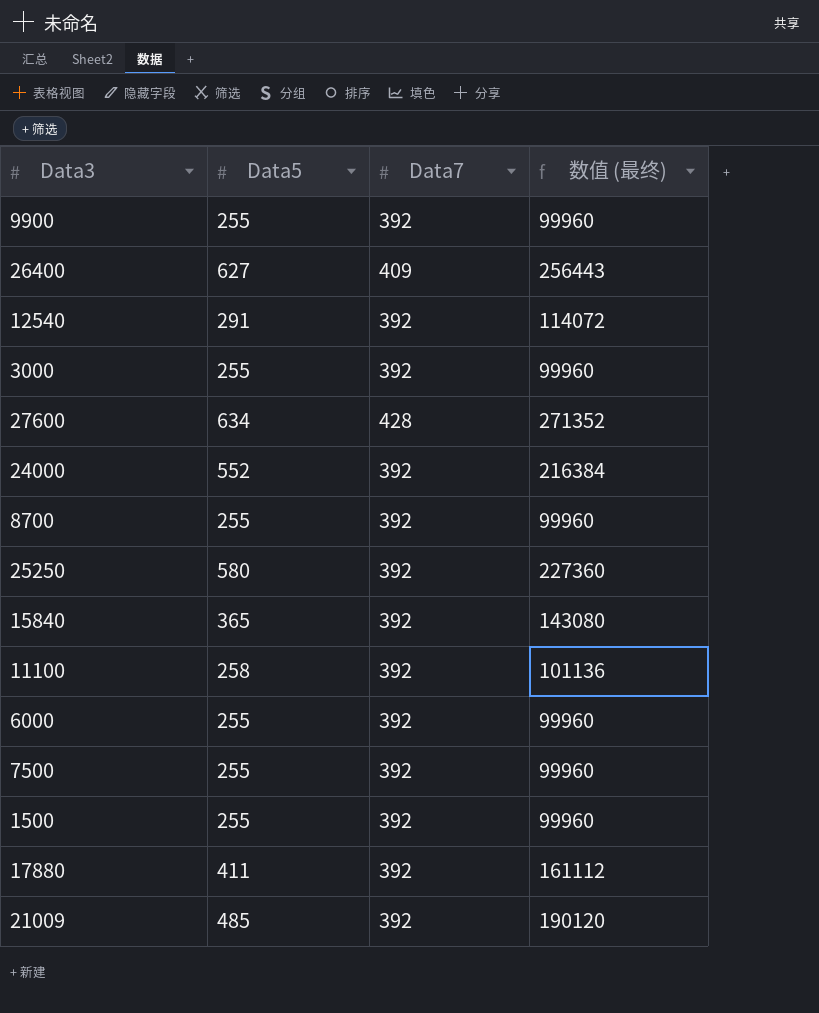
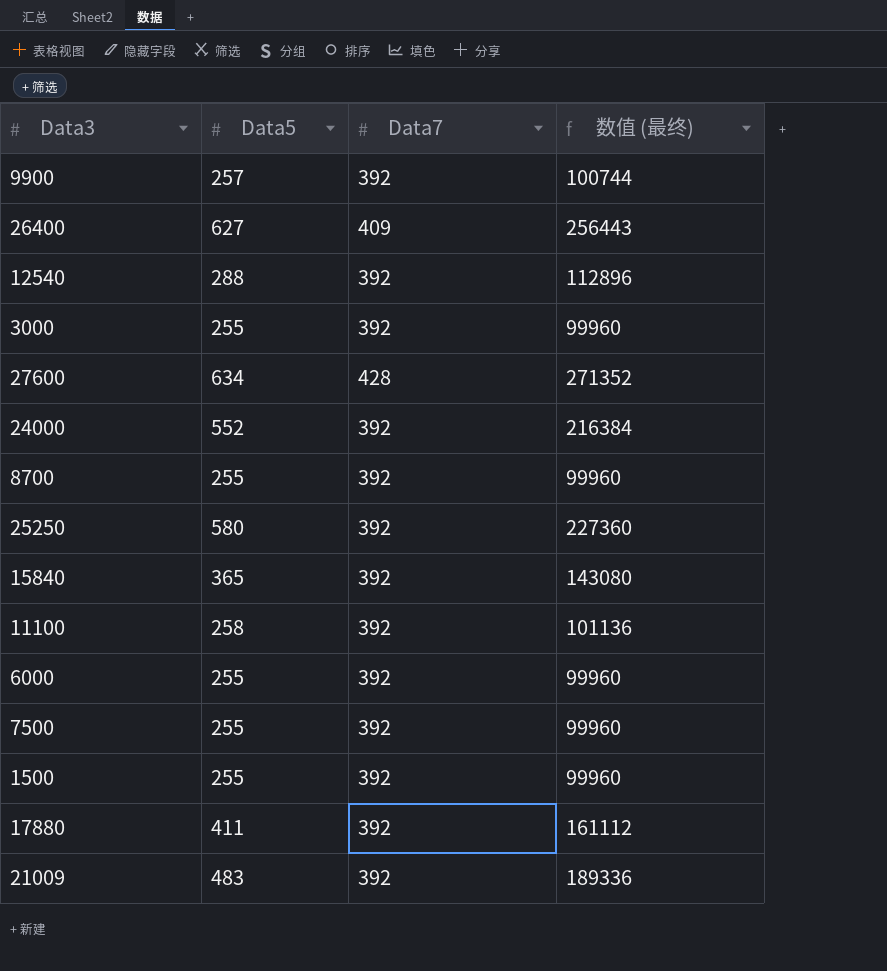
9900 | Data5: 255 -> 257
9900 | 数值 (最终): 99960 -> 100744
12540 | Data5: 291 -> 288
12540 | 数值 (最终): 114072 -> 112896
21009 | Data5: 485 -> 483
21009 | 数值 (最终): 190120 -> 189336

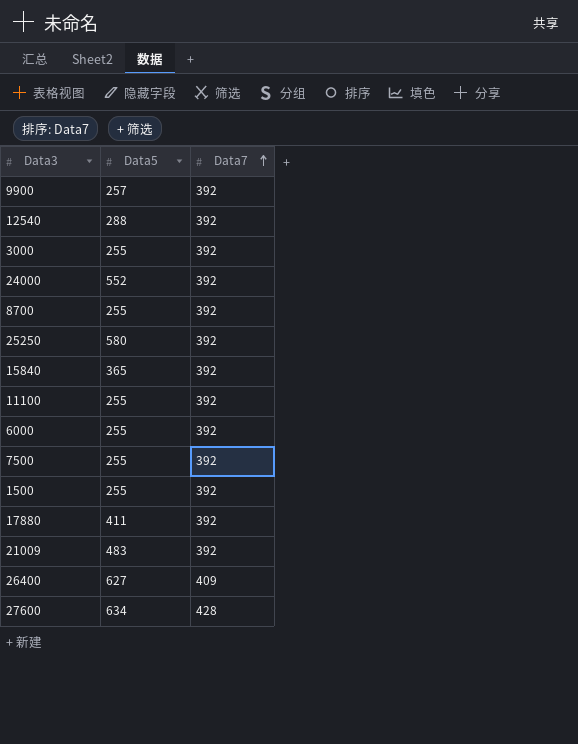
row order: none -> Data7 ascending
column 数值 (最终) | formula: [Data5] * [Data7] -> none
11100 | Data5: 258 -> 255

